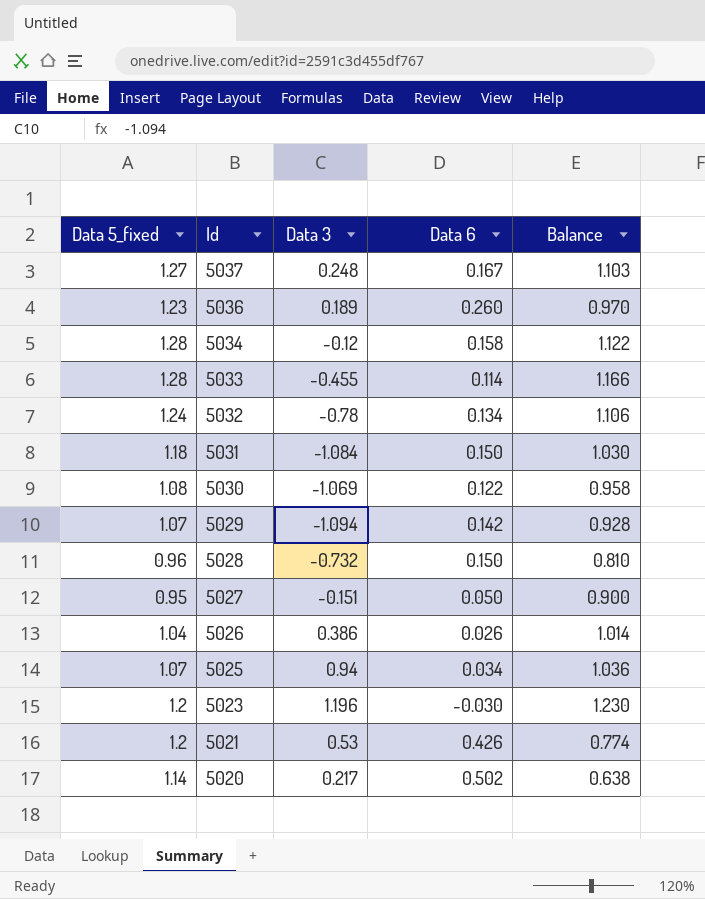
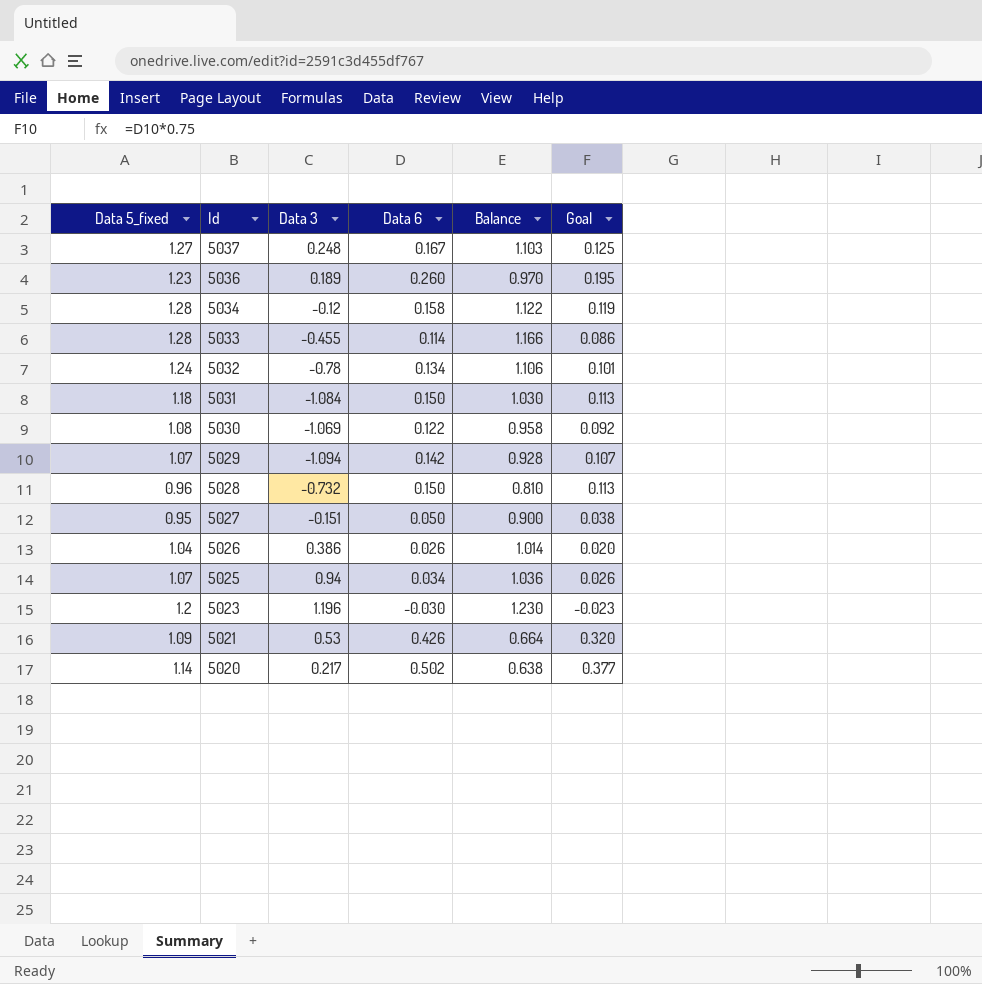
column Goal | formula: none -> [Data 6] * 0.75
5021 | Data 5_fixed: 1.2 -> 1.09
5021 | Balance: 0.774 -> 0.664

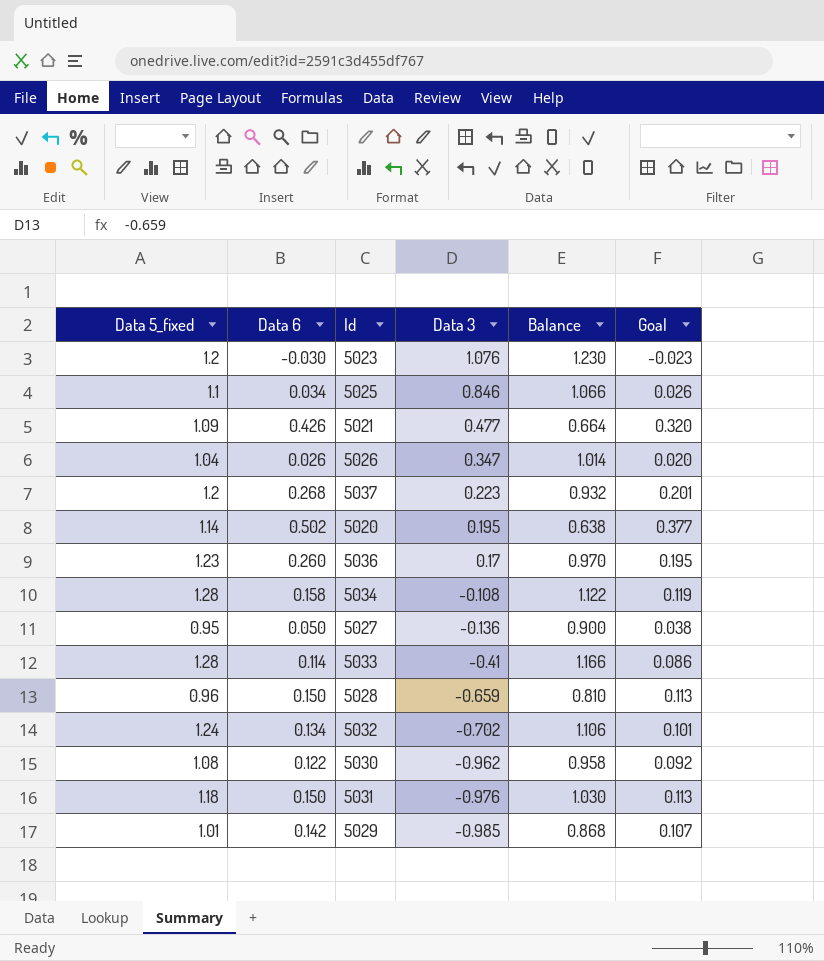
row order: Id descending -> Data 3 descending
column Data 6 | position: 4 -> 2
5023 | Data 3: 1.196 -> 1.076
5025 | Data 5_fixed: 1.07 -> 1.1
5025 | Data 3: 0.94 -> 0.846
5025 | Balance: 1.036 -> 1.066
5021 | Data 3: 0.53 -> 0.477
5026 | Data 3: 0.386 -> 0.347
5037 | Data 5_fixed: 1.27 -> 1.2
5037 | Data 6: 0.167 -> 0.268
5037 | Data 3: 0.248 -> 0.223
5037 | Balance: 1.103 -> 0.932
5037 | Goal: 0.125 -> 0.201
5020 | Data 3: 0.217 -> 0.195
5036 | Data 3: 0.189 -> 0.17
5034 | Data 3: -0.12 -> -0.108
5027 | Data 3: -0.151 -> -0.136
5033 | Data 3: -0.455 -> -0.41
5028 | Data 3: -0.732 -> -0.659
5032 | Data 3: -0.78 -> -0.702
5030 | Data 3: -1.069 -> -0.962
5031 | Data 3: -1.084 -> -0.976
5029 | Data 5_fixed: 1.07 -> 1.01
5029 | Data 3: -1.094 -> -0.985
5029 | Balance: 0.928 -> 0.868

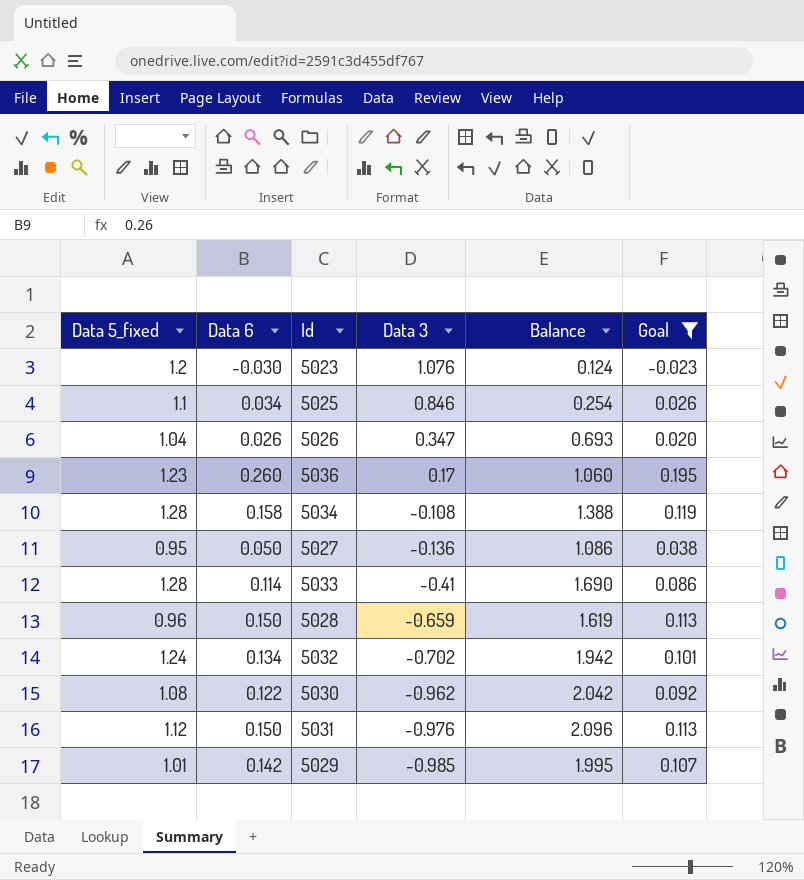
filter: none -> Goal <= 0.195
column Balance | formula: [Data 5_fixed] - [Data 6] -> [Data 5_fixed] - [Data 3]
5031 | Data 5_fixed: 1.18 -> 1.12

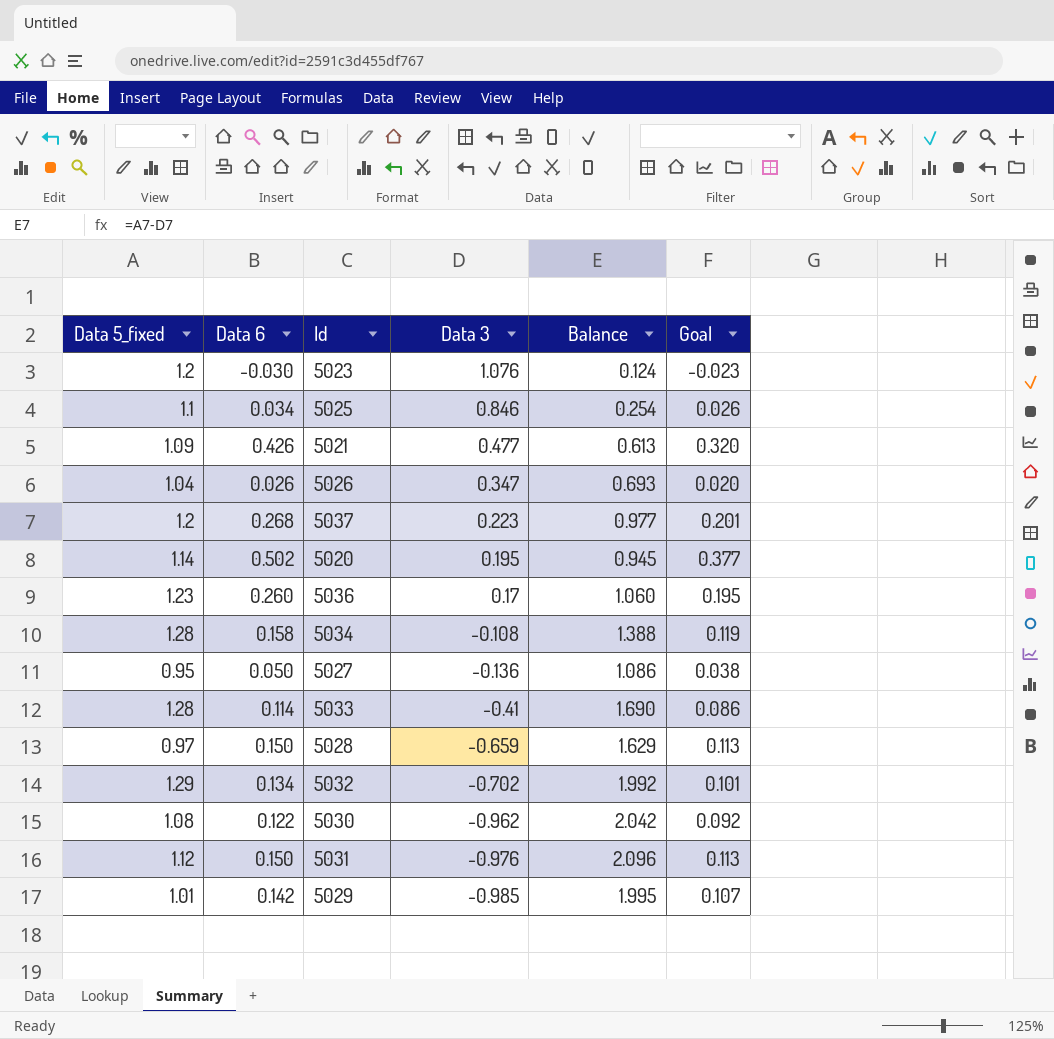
filter: Goal <= 0.195 -> none
5028 | Data 5_fixed: 0.96 -> 0.97
5028 | Balance: 1.619 -> 1.629
5032 | Data 5_fixed: 1.24 -> 1.29
5032 | Balance: 1.942 -> 1.992

